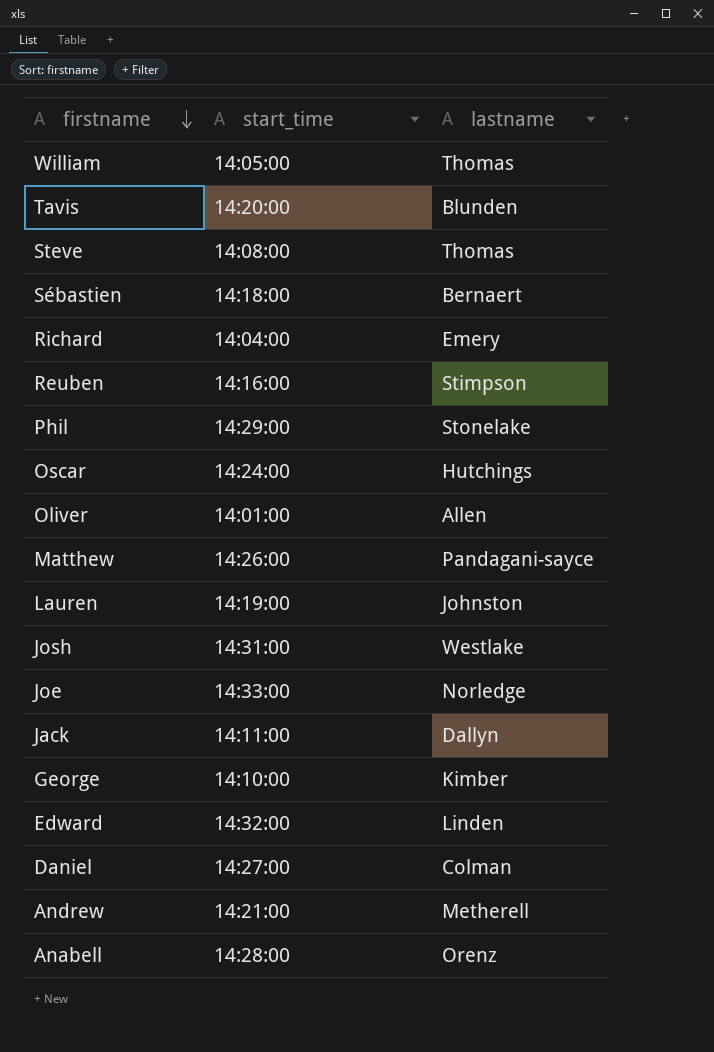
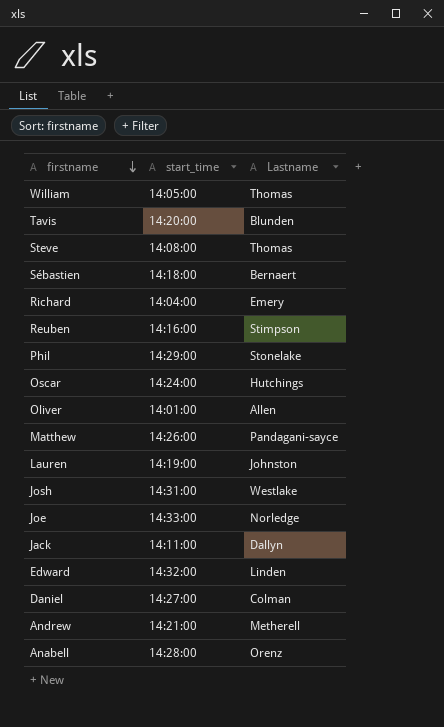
column name: lastname -> Lastname
row George: 14:10:00 | Kimber -> none

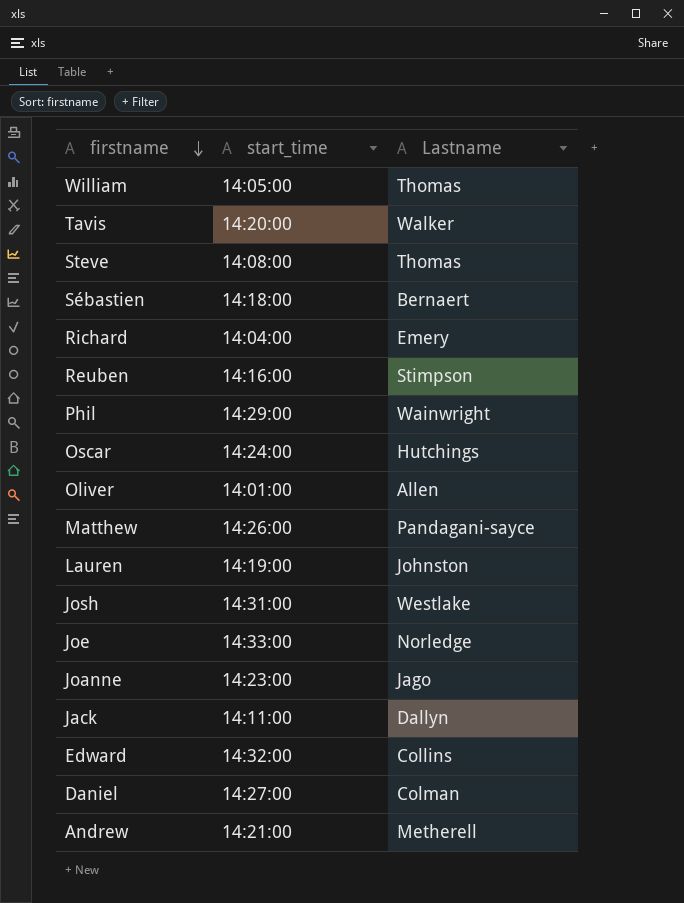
row Anabell: 14:28:00 | Orenz -> none
Tavis | Lastname: Blunden -> Walker
Phil | Lastname: Stonelake -> Wainwright
row Joanne: none -> 14:23:00 | Jago
Edward | Lastname: Linden -> Collins

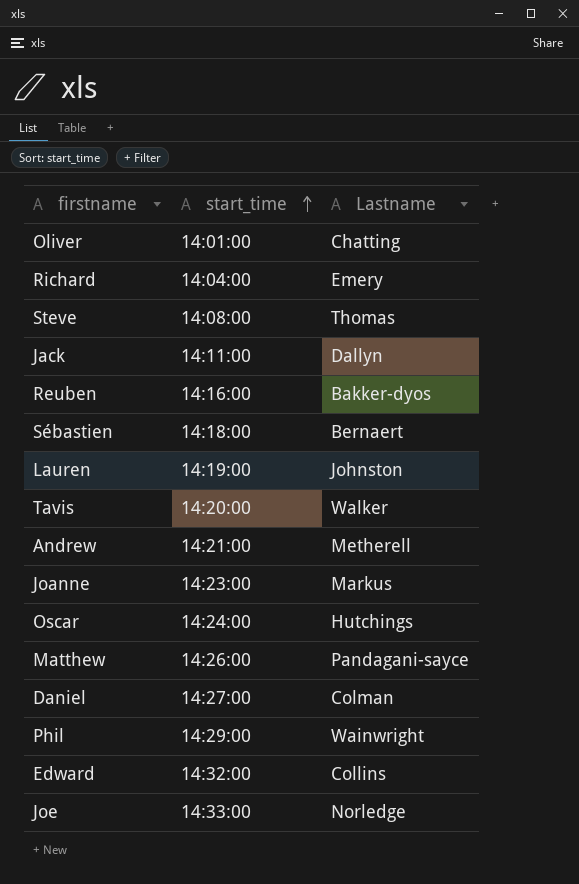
row order: firstname descending -> start_time ascending
row William: 14:05:00 | Thomas -> none
row Josh: 14:31:00 | Westlake -> none
Oliver | Lastname: Allen -> Chatting
Reuben | Lastname: Stimpson -> Bakker-dyos
Joanne | Lastname: Jago -> Markus

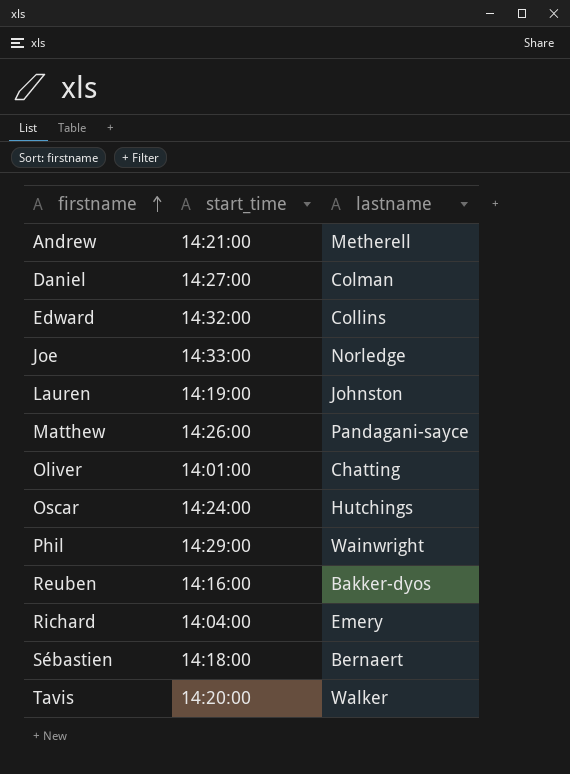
row order: start_time ascending -> firstname ascending
column name: Lastname -> lastname
row Steve: 14:08:00 | Thomas -> none
row Jack: 14:11:00 | Dallyn -> none
row Joanne: 14:23:00 | Markus -> none

